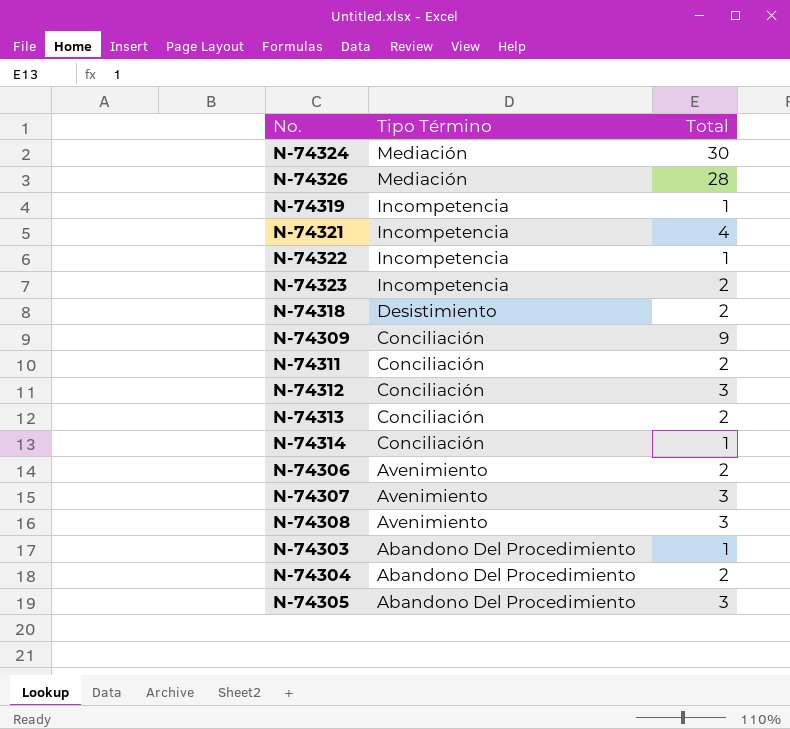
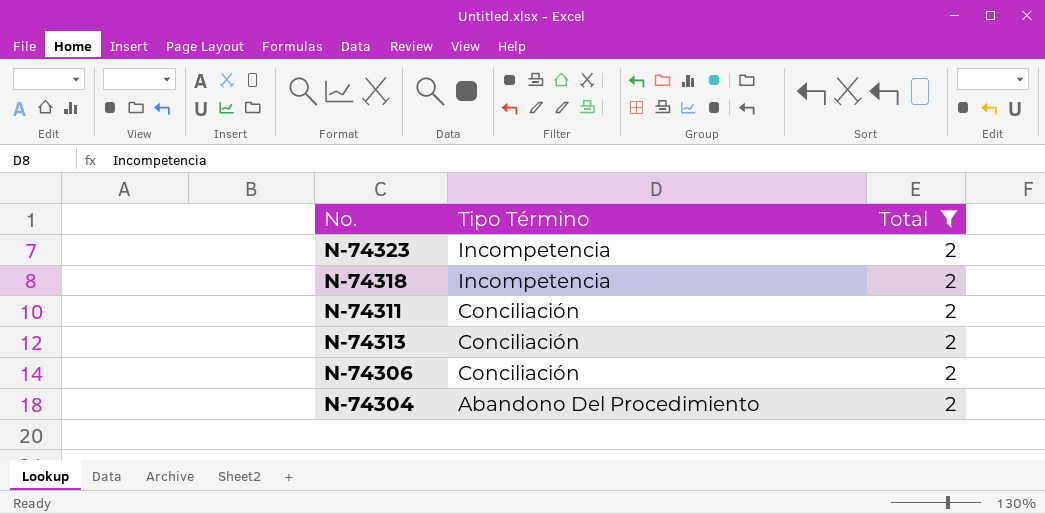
filter: none -> Total = 2
N-74318 | Tipo Término: Desistimiento -> Incompetencia
N-74306 | Tipo Término: Avenimiento -> Conciliación

